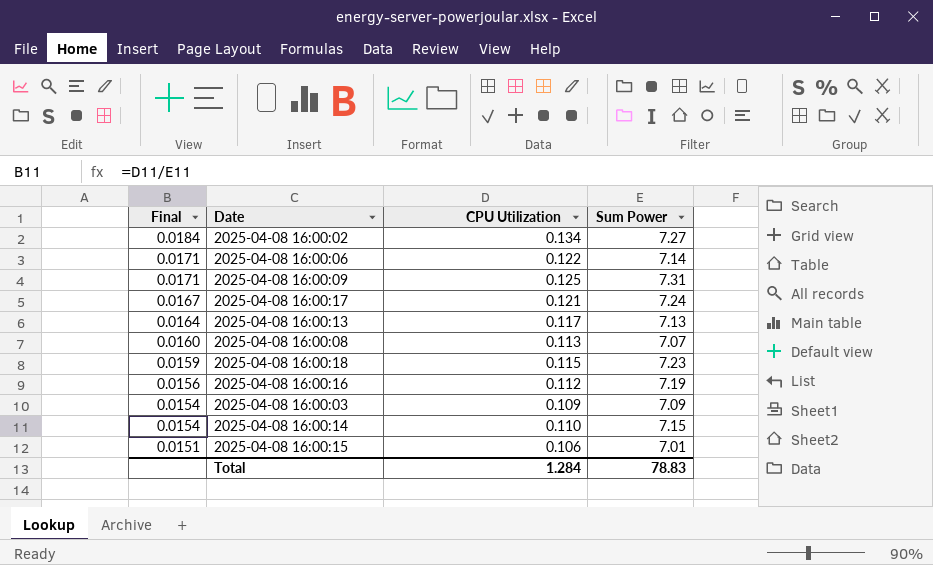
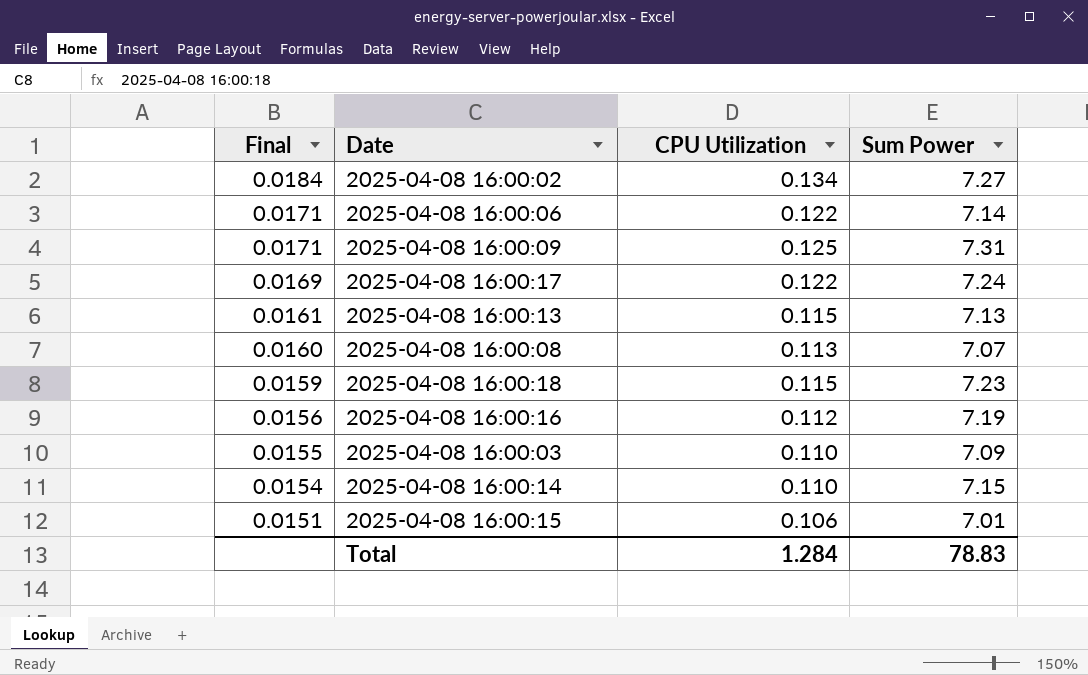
2025-04-08 16:00:17 | Final: 0.0167 -> 0.0169
2025-04-08 16:00:17 | CPU Utilization: 0.121 -> 0.122
2025-04-08 16:00:13 | Final: 0.0164 -> 0.0161
2025-04-08 16:00:13 | CPU Utilization: 0.117 -> 0.115
2025-04-08 16:00:03 | Final: 0.0154 -> 0.0155
2025-04-08 16:00:03 | CPU Utilization: 0.109 -> 0.110

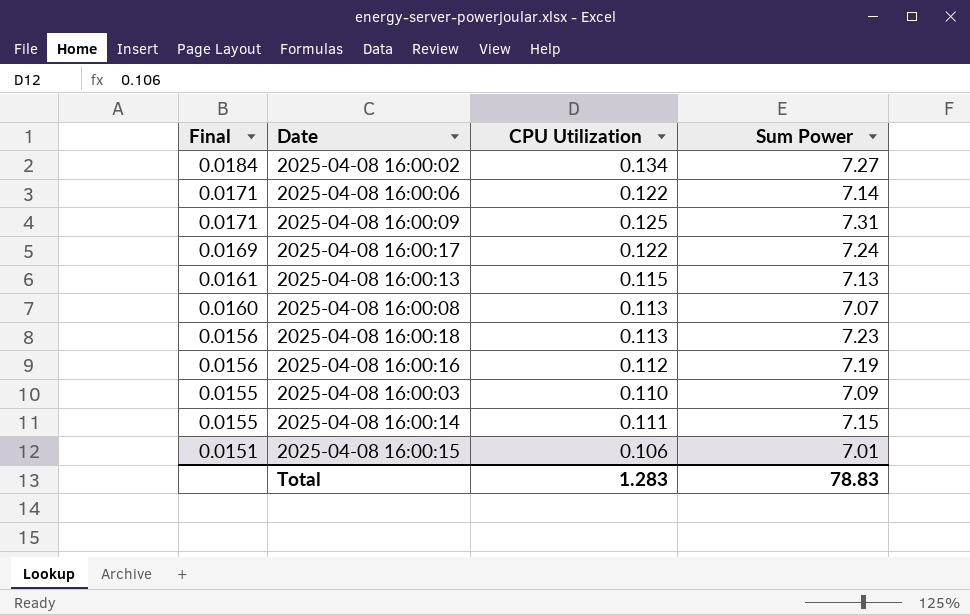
2025-04-08 16:00:18 | Final: 0.0159 -> 0.0156
2025-04-08 16:00:18 | CPU Utilization: 0.115 -> 0.113
2025-04-08 16:00:14 | Final: 0.0154 -> 0.0155
2025-04-08 16:00:14 | CPU Utilization: 0.110 -> 0.111
Total | CPU Utilization: 1.284 -> 1.283

